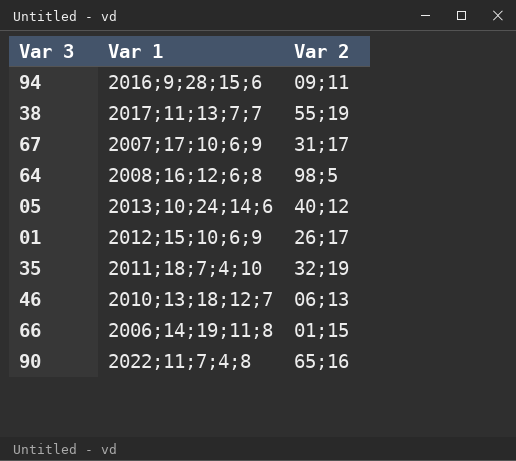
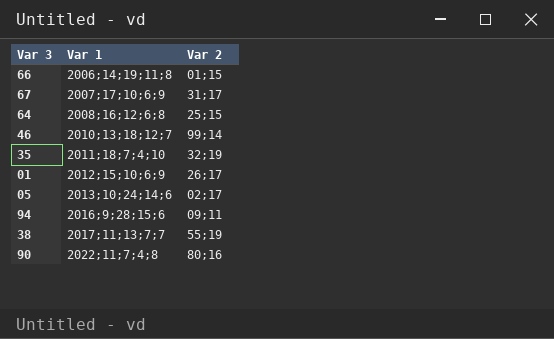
row order: none -> Var 1 ascending
64 | Var 2: 98;5 -> 25;15
46 | Var 2: 06;13 -> 99;14
05 | Var 2: 40;12 -> 02;17
90 | Var 2: 65;16 -> 80;16

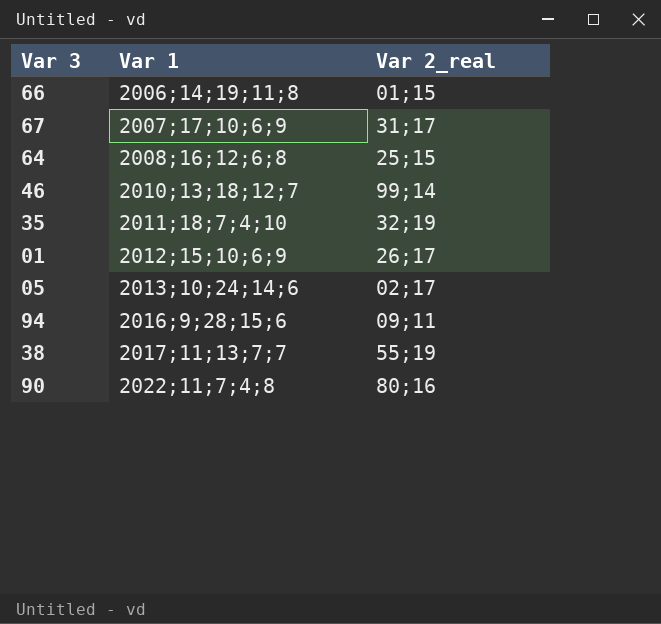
column name: Var 2 -> Var 2_real

